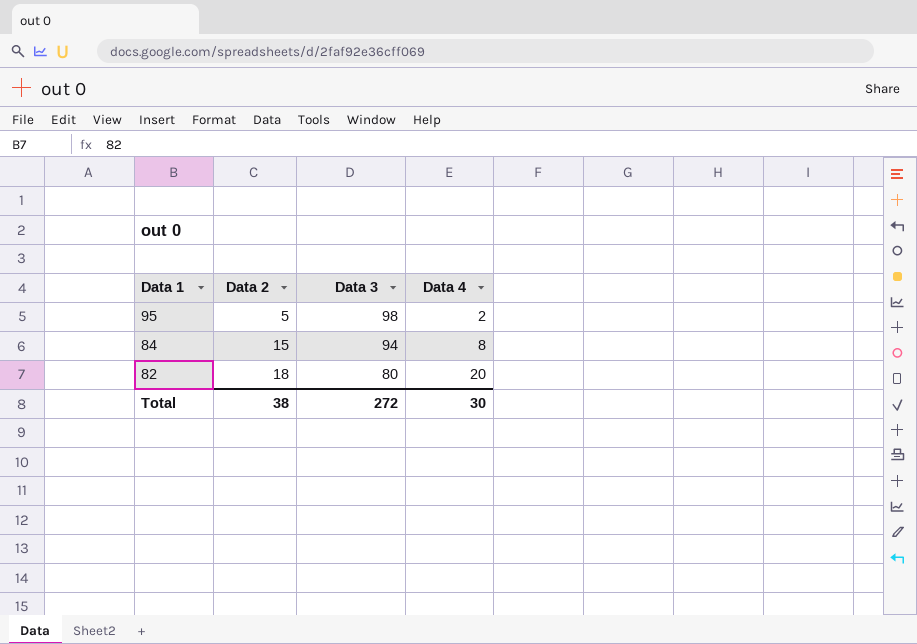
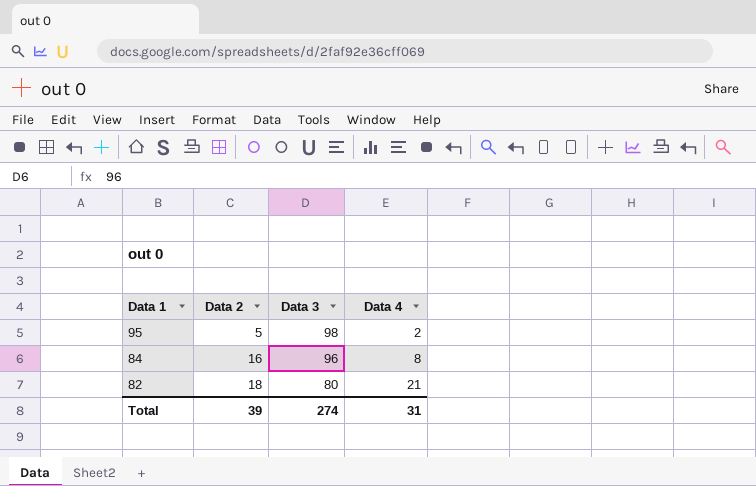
84 | Data 2: 15 -> 16
84 | Data 3: 94 -> 96
82 | Data 4: 20 -> 21
Total | Data 2: 38 -> 39
Total | Data 3: 272 -> 274
Total | Data 4: 30 -> 31

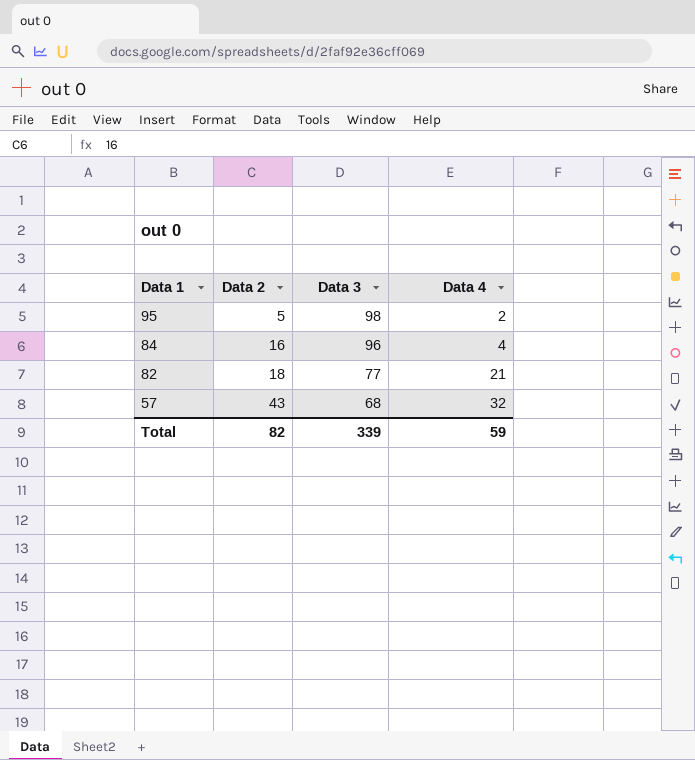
84 | Data 4: 8 -> 4
82 | Data 3: 80 -> 77
row 57: none -> 43 | 68 | 32
Total | Data 2: 39 -> 82
Total | Data 3: 274 -> 339
Total | Data 4: 31 -> 59

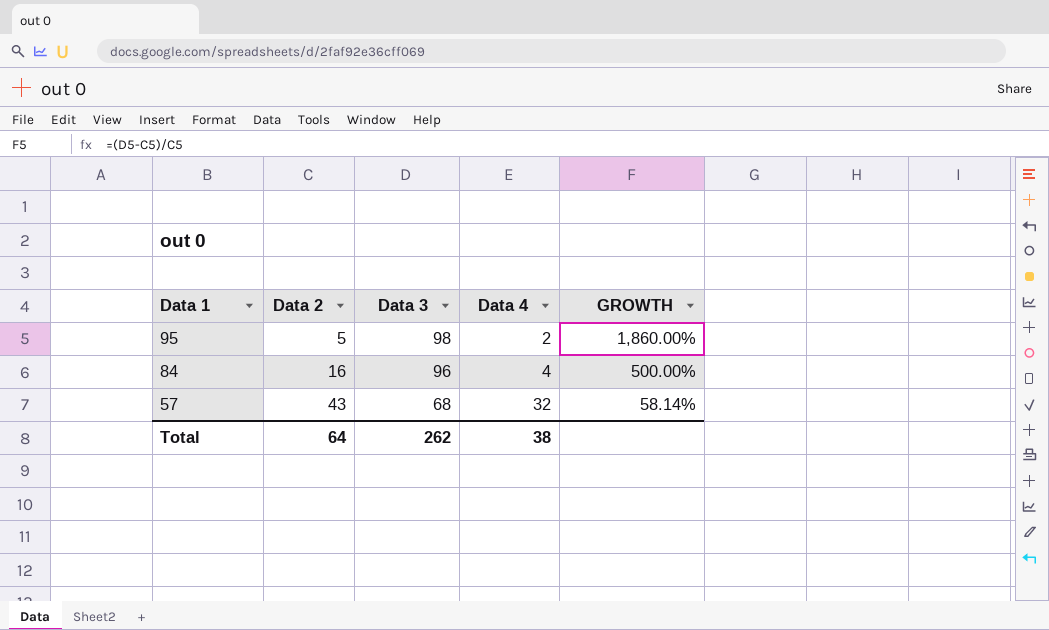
column GROWTH | formula: none -> ([Data 3] - [Data 2]) / [Data 2]
row 82: 18 | 77 | 21 -> none
Total | Data 2: 82 -> 64
Total | Data 3: 339 -> 262
Total | Data 4: 59 -> 38

